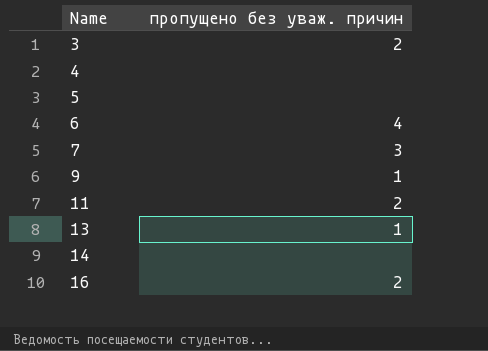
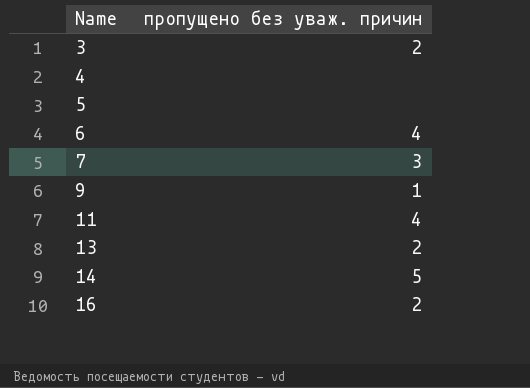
11 | пропущено без уваж. причин: 2 -> 4
13 | пропущено без уваж. причин: 1 -> 2
14 | пропущено без уваж. причин: none -> 5

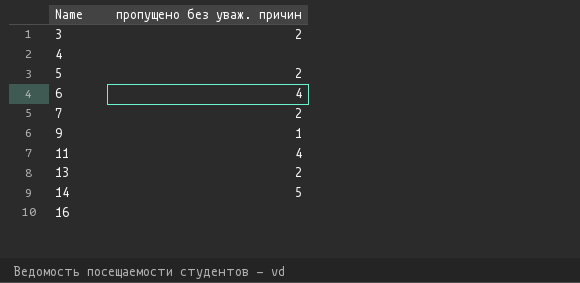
5 | пропущено без уваж. причин: none -> 2
7 | пропущено без уваж. причин: 3 -> 2
16 | пропущено без уваж. причин: 2 -> none

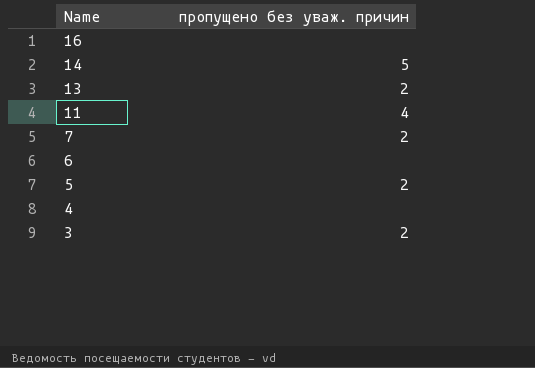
row order: Name ascending -> Name descending
row 9: 1 -> none
6 | пропущено без уваж. причин: 4 -> none

